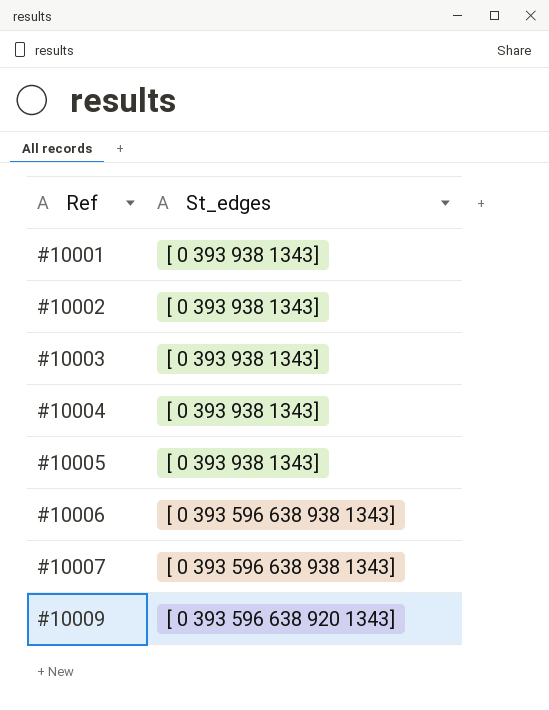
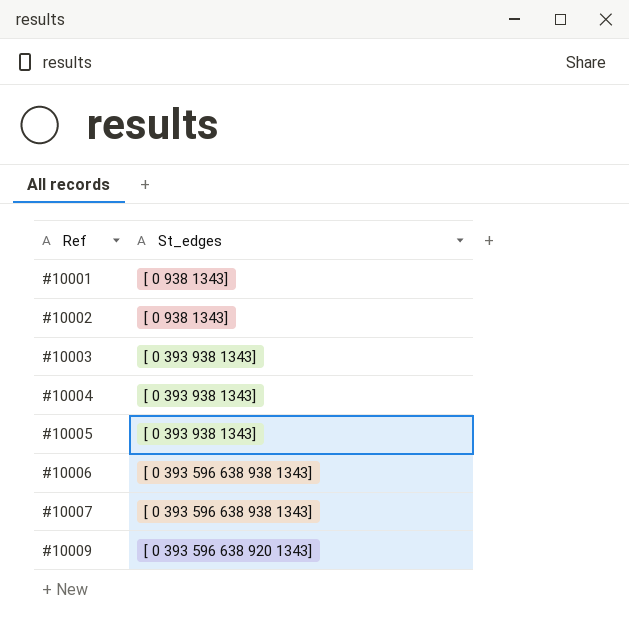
#10001 | St_edges: [ 0 393 938 1343] -> [ 0 938 1343]
#10002 | St_edges: [ 0 393 938 1343] -> [ 0 938 1343]

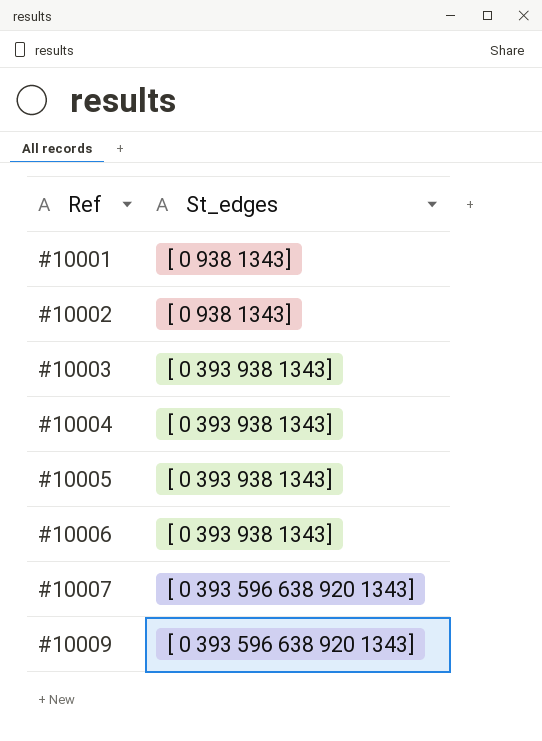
#10006 | St_edges: [ 0 393 596 638 938 1343] -> [ 0 393 938 1343]
#10007 | St_edges: [ 0 393 596 638 938 1343] -> [ 0 393 596 638 920 1343]

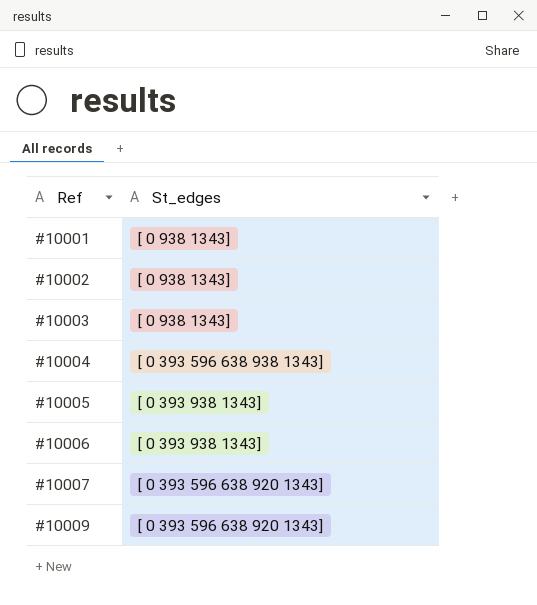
#10003 | St_edges: [ 0 393 938 1343] -> [ 0 938 1343]
#10004 | St_edges: [ 0 393 938 1343] -> [ 0 393 596 638 938 1343]

